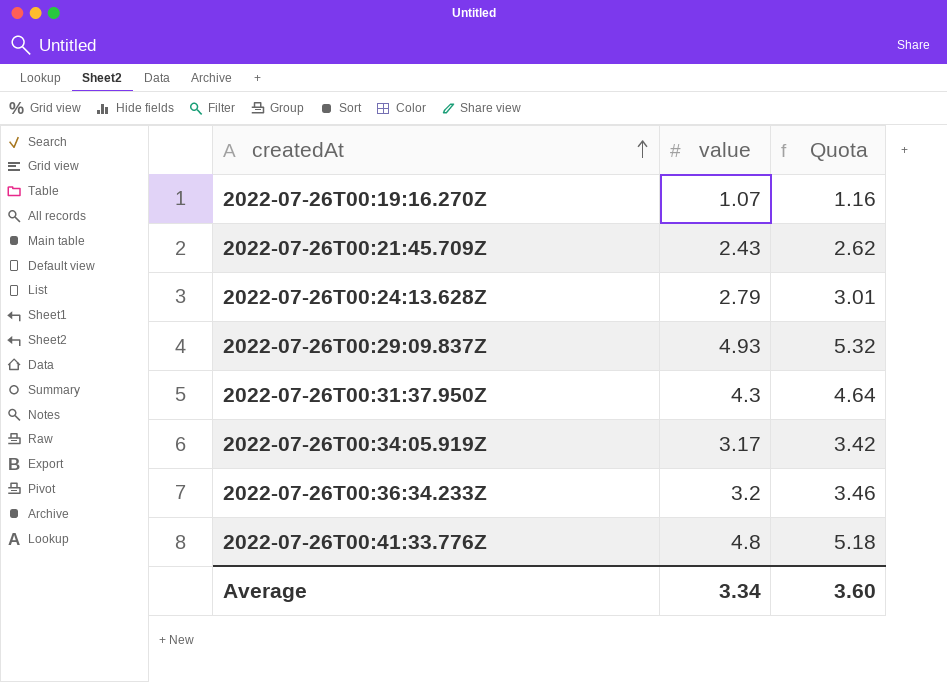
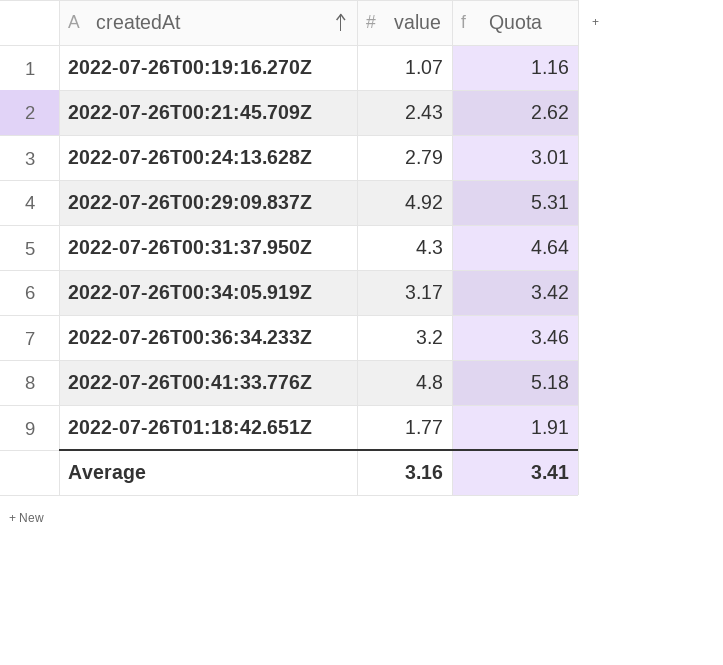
2022-07-26T00:29:09.837Z | value: 4.93 -> 4.92
2022-07-26T00:29:09.837Z | Quota: 5.32 -> 5.31
row 2022-07-26T01:18:42.651Z: none -> 1.77 | 1.91
Average | value: 3.34 -> 3.16
Average | Quota: 3.60 -> 3.41

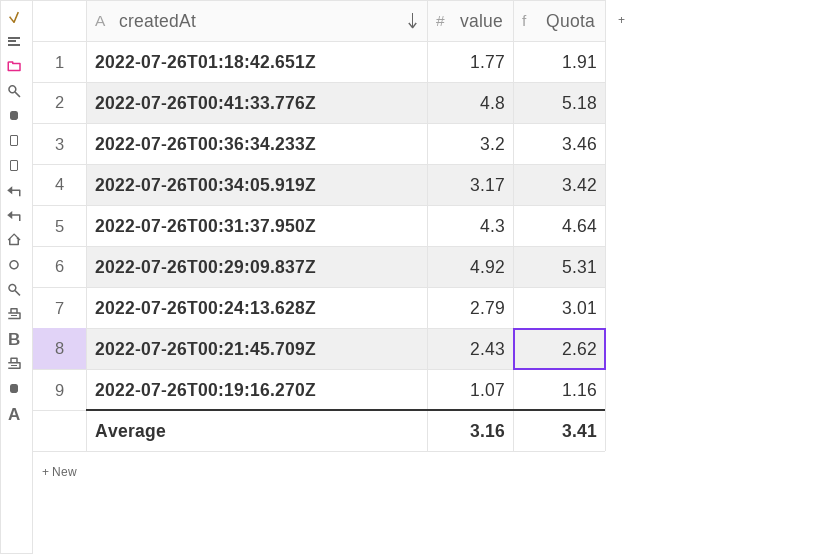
row order: createdAt ascending -> createdAt descending

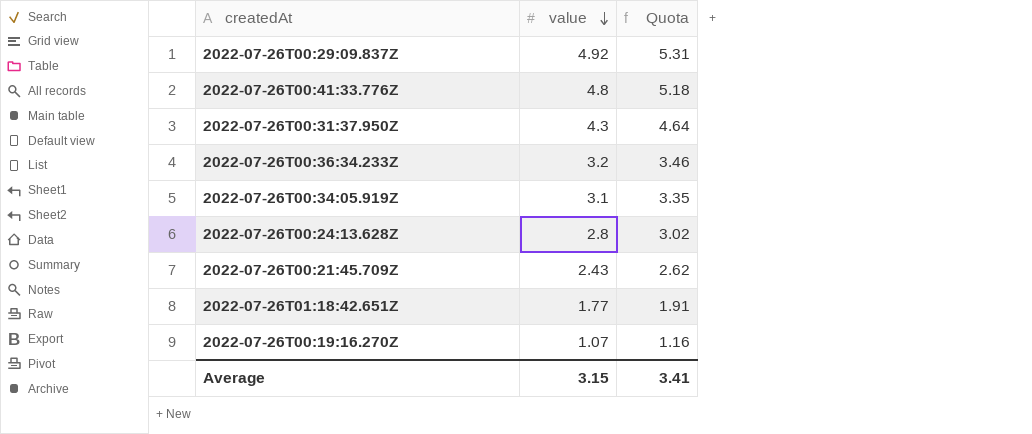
row order: createdAt descending -> value descending
2022-07-26T00:34:05.919Z | value: 3.17 -> 3.1
2022-07-26T00:34:05.919Z | Quota: 3.42 -> 3.35
2022-07-26T00:24:13.628Z | value: 2.79 -> 2.8
2022-07-26T00:24:13.628Z | Quota: 3.01 -> 3.02
Average | value: 3.16 -> 3.15

